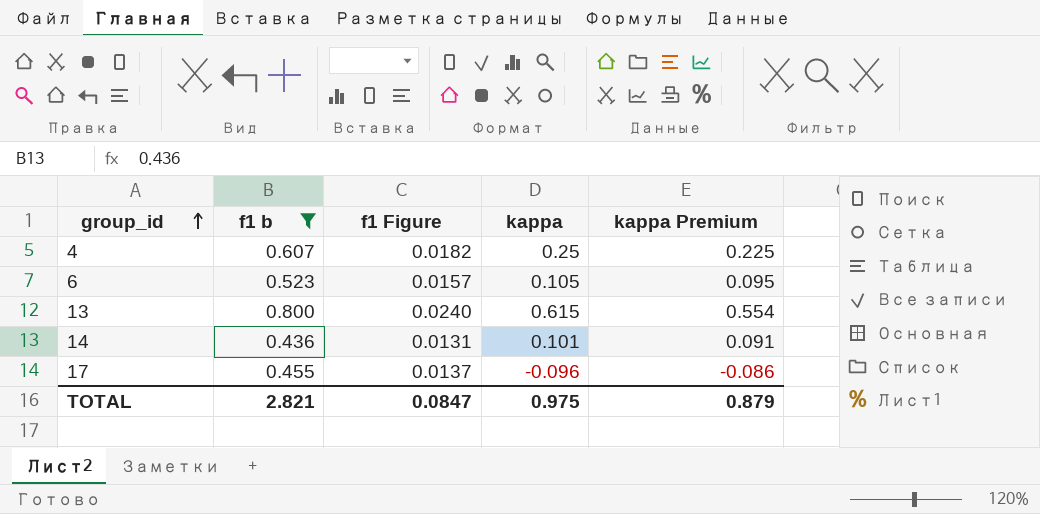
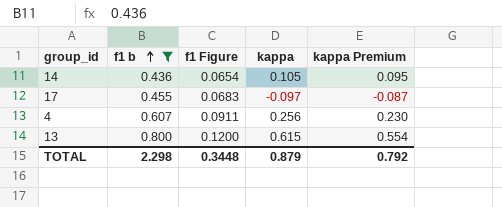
row order: group_id ascending -> f1 b ascending
column f1 Figure | formula: [f1 b] * 0.03 -> [f1 b] * 0.15
row 6: 0.523 | 0.0157 | 0.105 | 0.095 -> none
14 | kappa: 0.101 -> 0.105
14 | kappa Premium: 0.091 -> 0.095
17 | kappa: -0.096 -> -0.097
17 | kappa Premium: -0.086 -> -0.087
4 | kappa: 0.25 -> 0.256
4 | kappa Premium: 0.225 -> 0.230
TOTAL | f1 b: 2.821 -> 2.298
TOTAL | f1 Figure: 0.0847 -> 0.3448
TOTAL | kappa: 0.975 -> 0.879
TOTAL | kappa Premium: 0.879 -> 0.792

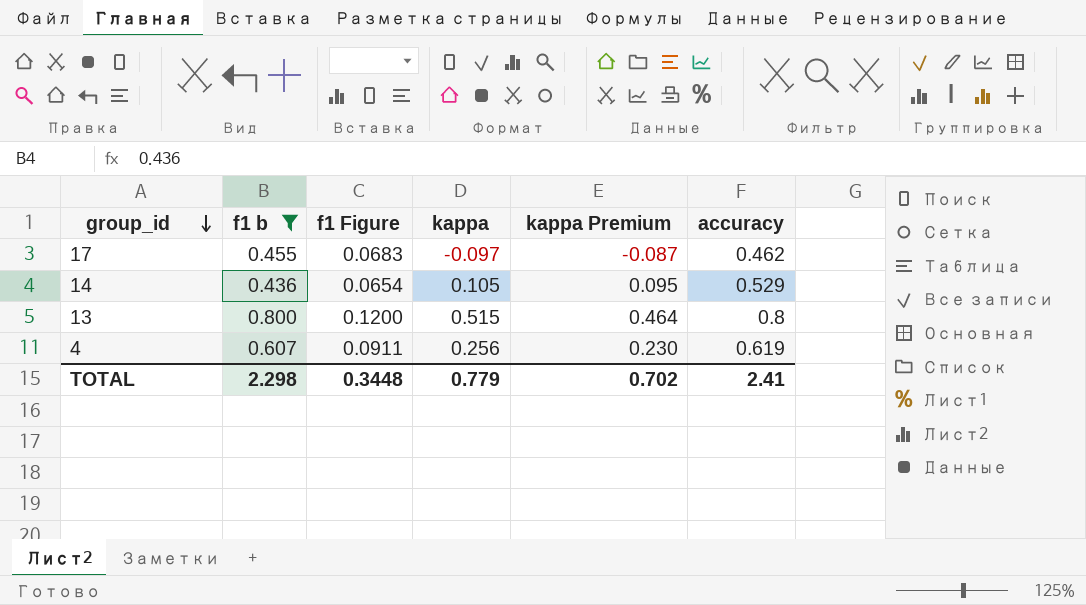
row order: f1 b ascending -> group_id descending
column accuracy | position: none -> 6
13 | kappa: 0.615 -> 0.515
13 | kappa Premium: 0.554 -> 0.464
TOTAL | kappa: 0.879 -> 0.779
TOTAL | kappa Premium: 0.792 -> 0.702

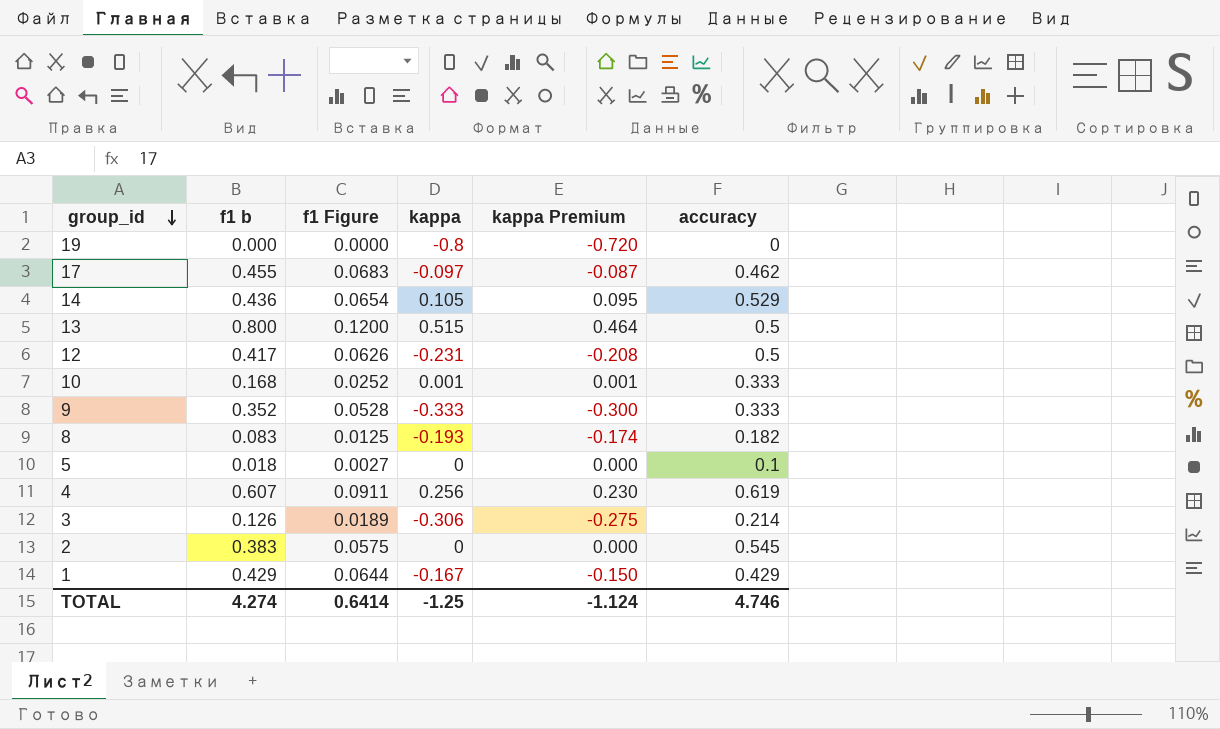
filter: f1 b >= 0.436 -> none
13 | accuracy: 0.8 -> 0.5
TOTAL | f1 b: 2.298 -> 4.274
TOTAL | f1 Figure: 0.3448 -> 0.6414
TOTAL | kappa: 0.779 -> -1.25
TOTAL | kappa Premium: 0.702 -> -1.124
TOTAL | accuracy: 2.41 -> 4.746

